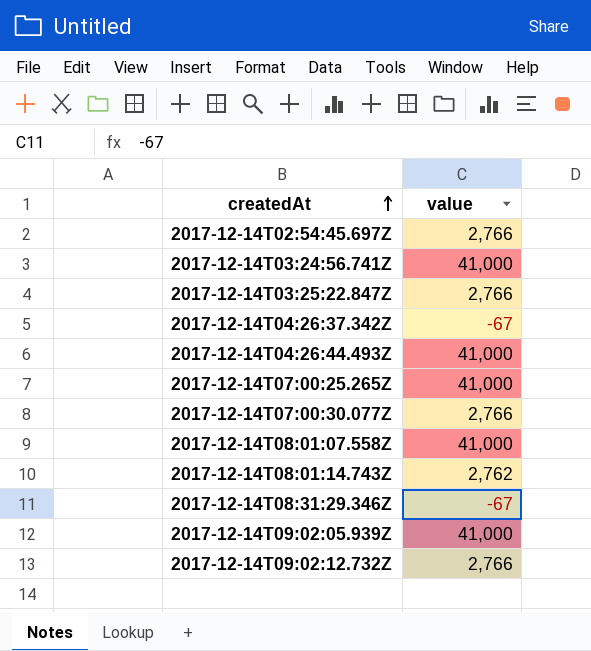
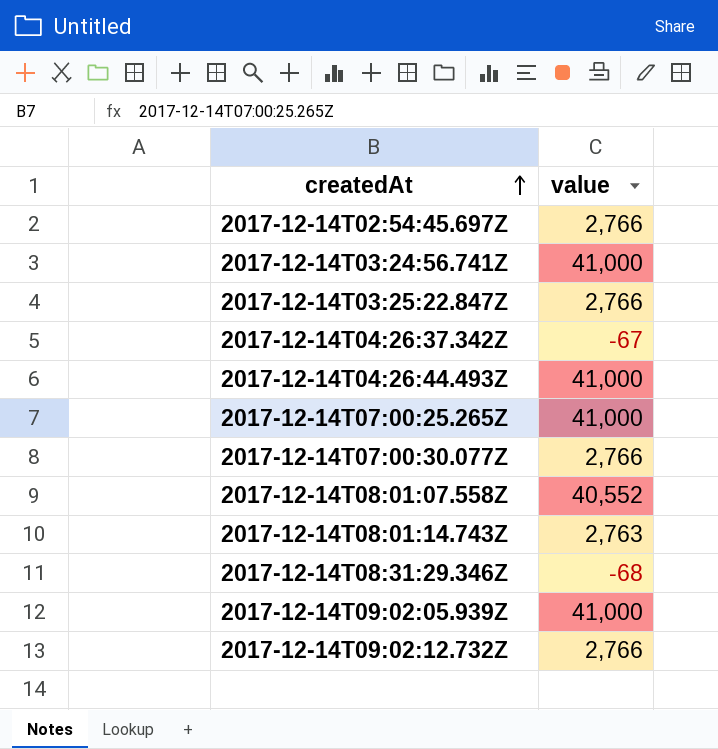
2017-12-14T08:01:07.558Z | value: 41,000 -> 40,552
2017-12-14T08:01:14.743Z | value: 2,762 -> 2,763
2017-12-14T08:31:29.346Z | value: -67 -> -68

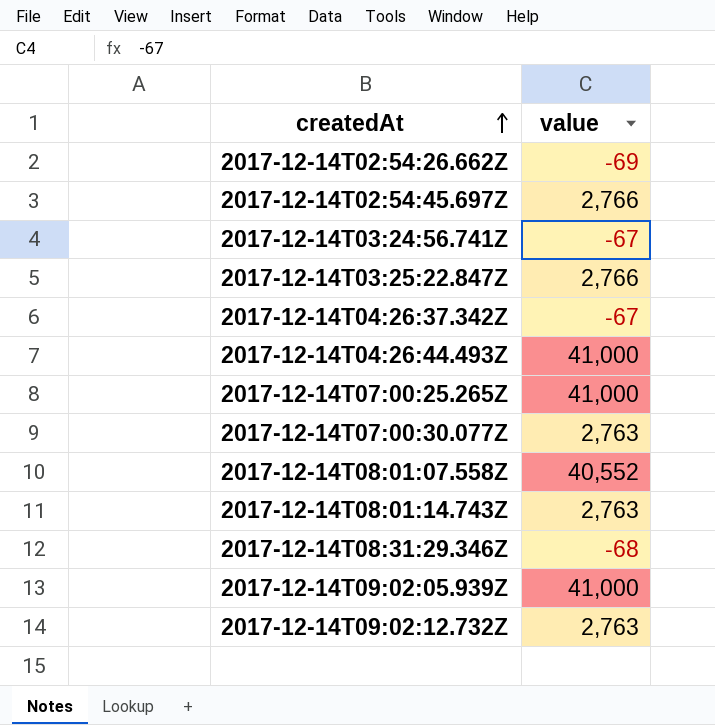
row 2017-12-14T02:54:26.662Z: none -> -69
2017-12-14T03:24:56.741Z | value: 41,000 -> -67
2017-12-14T07:00:30.077Z | value: 2,766 -> 2,763
2017-12-14T09:02:12.732Z | value: 2,766 -> 2,763

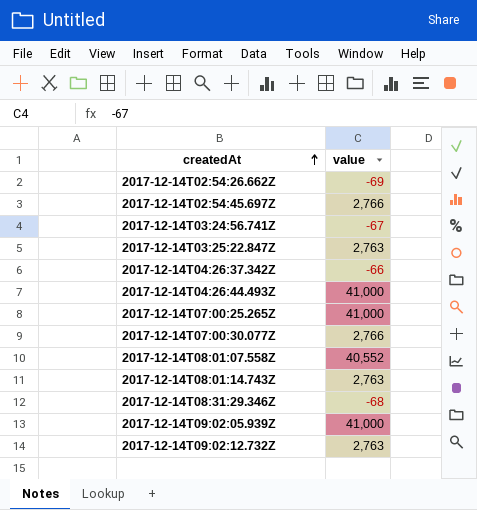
2017-12-14T03:25:22.847Z | value: 2,766 -> 2,763
2017-12-14T04:26:37.342Z | value: -67 -> -66
2017-12-14T07:00:30.077Z | value: 2,763 -> 2,766

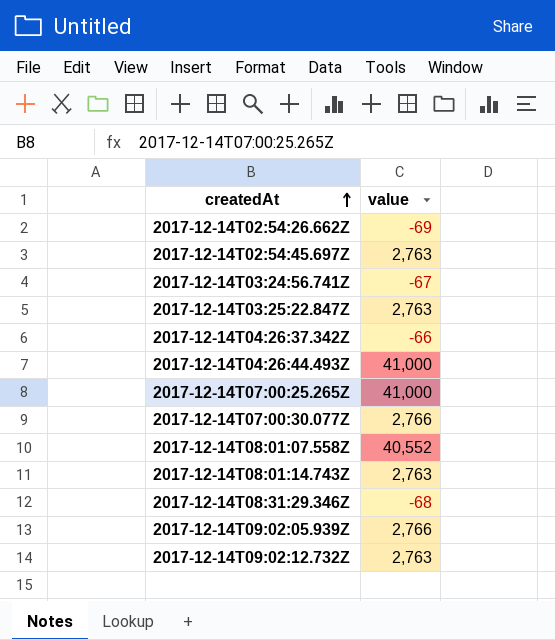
2017-12-14T02:54:45.697Z | value: 2,766 -> 2,763
2017-12-14T09:02:05.939Z | value: 41,000 -> 2,766

